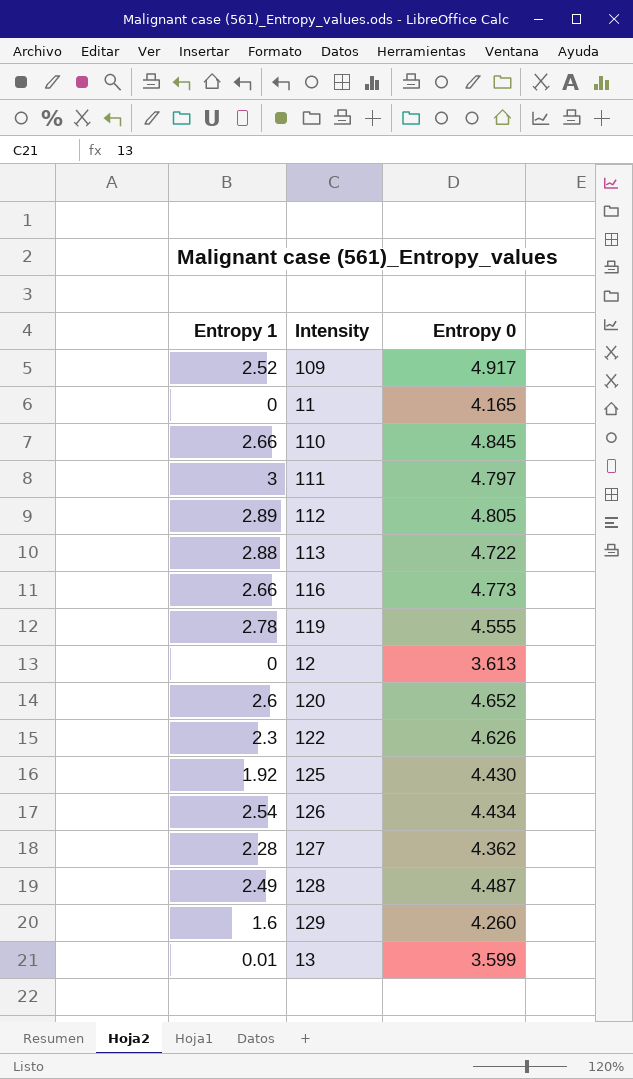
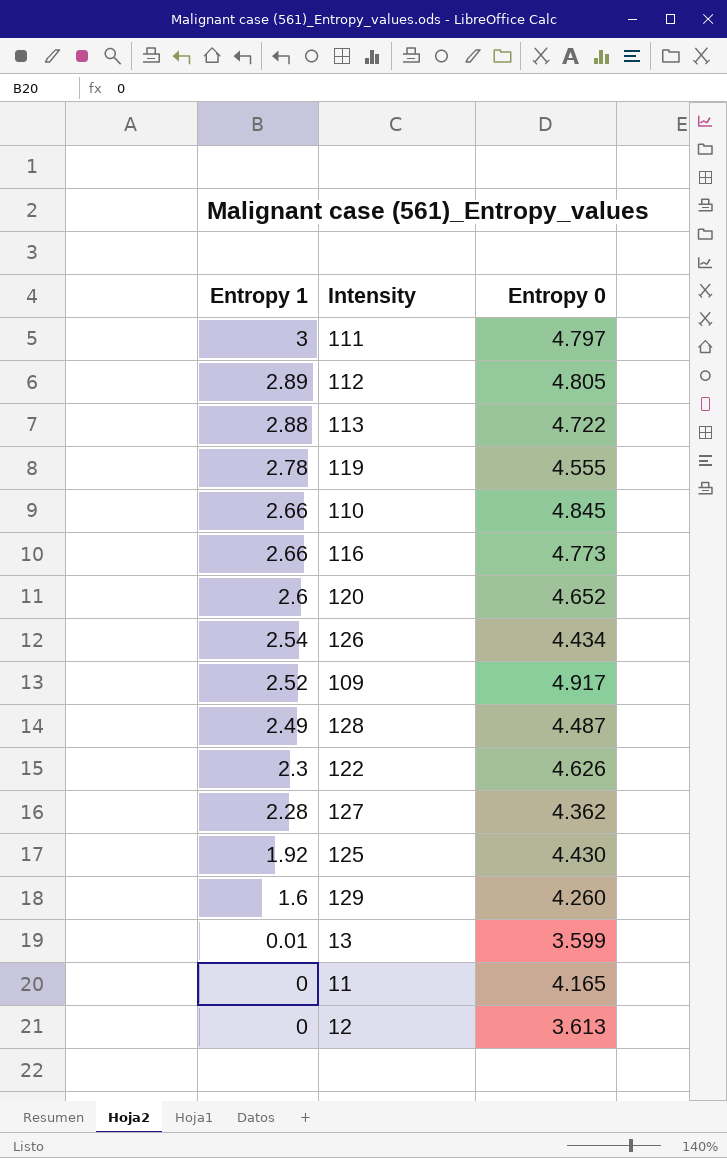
row order: none -> Entropy 1 descending

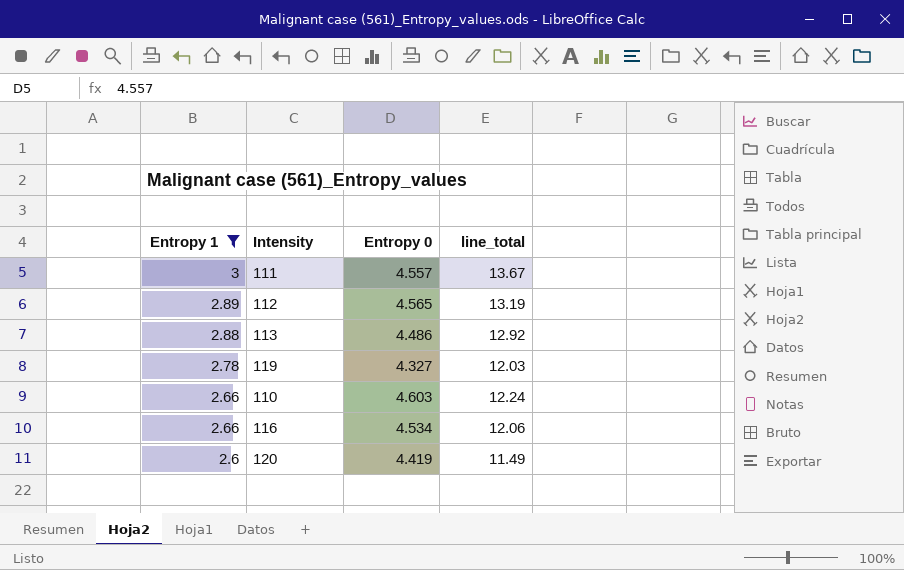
filter: none -> Entropy 1 >= 2.6
column line_total | formula: none -> [Entropy 1] * [Entropy 0]
111 | Entropy 0: 4.797 -> 4.557
112 | Entropy 0: 4.805 -> 4.565
113 | Entropy 0: 4.722 -> 4.486
119 | Entropy 0: 4.555 -> 4.327
110 | Entropy 0: 4.845 -> 4.603
116 | Entropy 0: 4.773 -> 4.534
120 | Entropy 0: 4.652 -> 4.419

